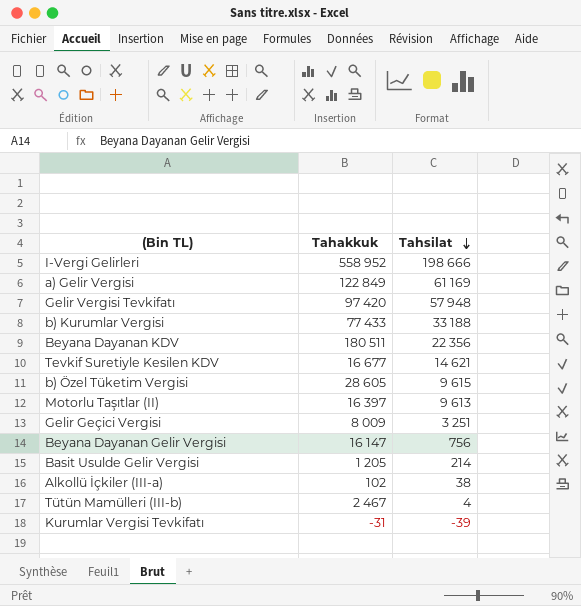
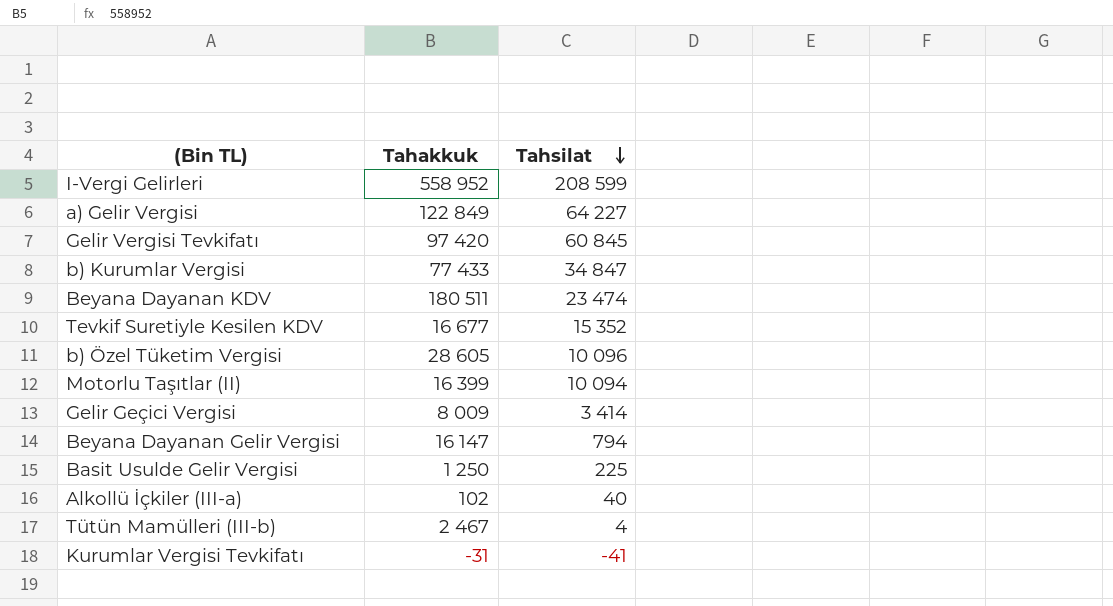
I-Vergi Gelirleri | Tahsilat: 198 666 -> 208 599
a) Gelir Vergisi | Tahsilat: 61 169 -> 64 227
Gelir Vergisi Tevkifatı | Tahsilat: 57 948 -> 60 845
b) Kurumlar Vergisi | Tahsilat: 33 188 -> 34 847
Beyana Dayanan KDV | Tahsilat: 22 356 -> 23 474
Tevkif Suretiyle Kesilen KDV | Tahsilat: 14 621 -> 15 352
b) Özel Tüketim Vergisi | Tahsilat: 9 615 -> 10 096
Motorlu Taşıtlar (II) | Tahakkuk: 16 397 -> 16 399
Motorlu Taşıtlar (II) | Tahsilat: 9 613 -> 10 094
Gelir Geçici Vergisi | Tahsilat: 3 251 -> 3 414
Beyana Dayanan Gelir Vergisi | Tahsilat: 756 -> 794
Basit Usulde Gelir Vergisi | Tahakkuk: 1 205 -> 1 250
Basit Usulde Gelir Vergisi | Tahsilat: 214 -> 225
Alkollü İçkiler (III-a) | Tahsilat: 38 -> 40
Kurumlar Vergisi Tevkifatı | Tahsilat: -39 -> -41

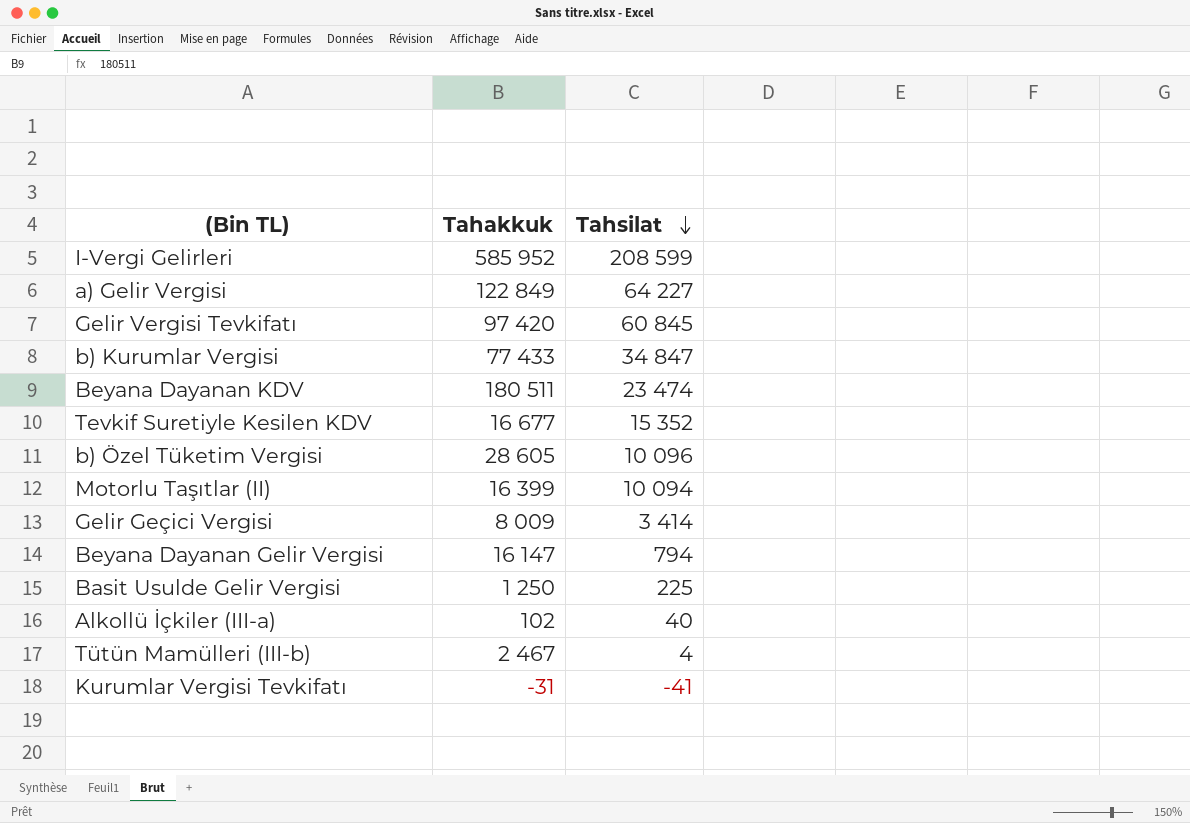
I-Vergi Gelirleri | Tahakkuk: 558 952 -> 585 952

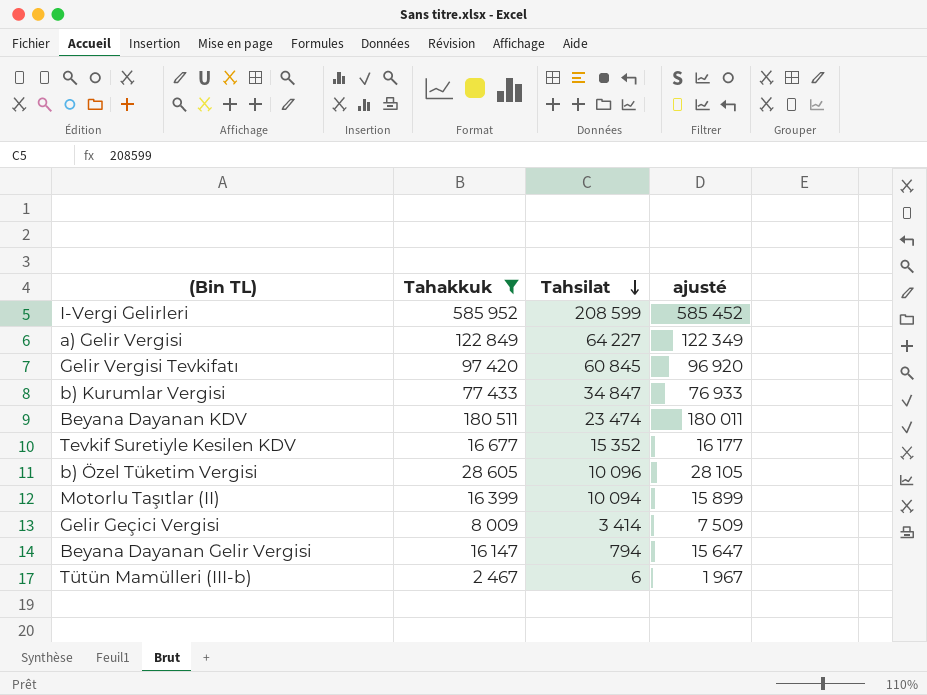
filter: none -> Tahakkuk >= 2 467
column ajusté | formula: none -> [Tahakkuk] - 500
Tütün Mamülleri (III-b) | Tahsilat: 4 -> 6

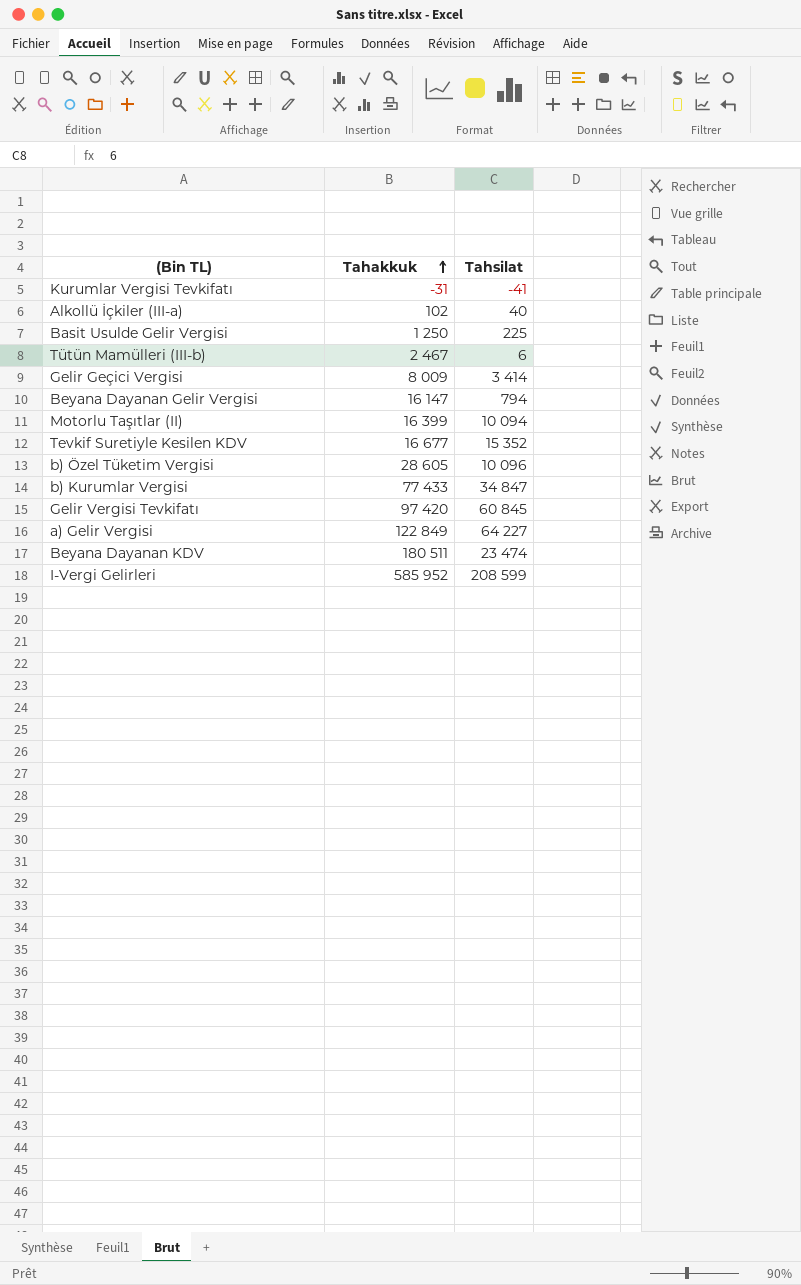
filter: Tahakkuk >= 2 467 -> none
row order: Tahsilat descending -> Tahakkuk ascending
column ajusté | formula: [Tahakkuk] - 500 -> none

